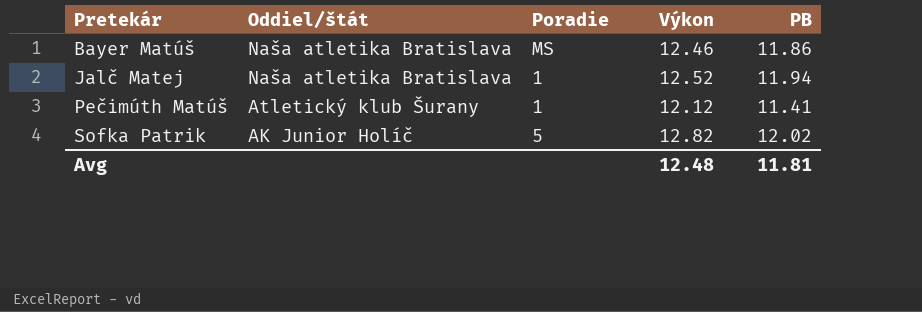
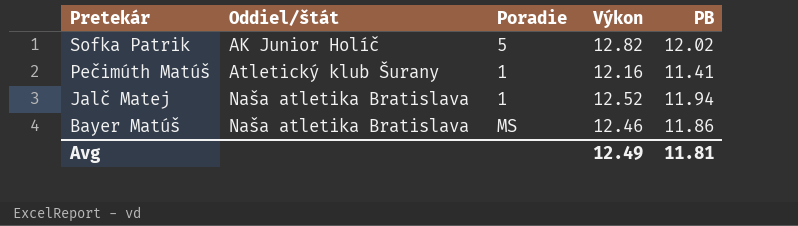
row order: Pretekár ascending -> Pretekár descending
Pečimúth Matúš | Výkon: 12.12 -> 12.16
Avg | Výkon: 12.48 -> 12.49

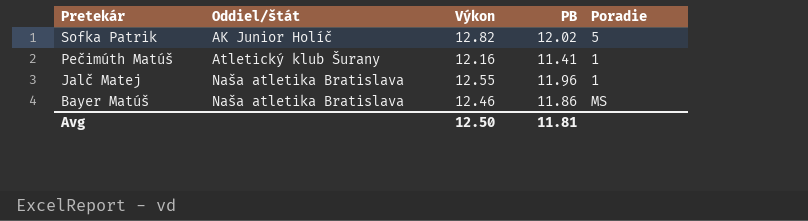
column Poradie | position: 3 -> 5
Jalč Matej | Výkon: 12.52 -> 12.55
Jalč Matej | PB: 11.94 -> 11.96
Avg | Výkon: 12.49 -> 12.50

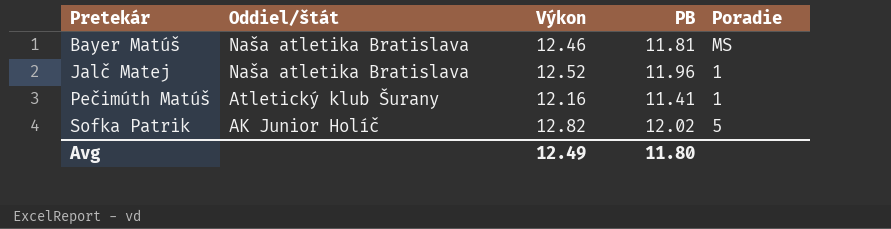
row order: Pretekár descending -> Pretekár ascending
Bayer Matúš | PB: 11.86 -> 11.81
Jalč Matej | Výkon: 12.55 -> 12.52
Avg | Výkon: 12.50 -> 12.49
Avg | PB: 11.81 -> 11.80

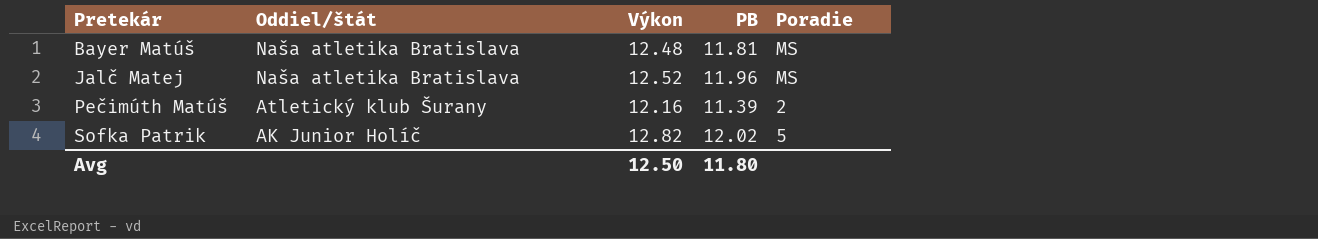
Bayer Matúš | Výkon: 12.46 -> 12.48
Jalč Matej | Poradie: 1 -> MS
Pečimúth Matúš | PB: 11.41 -> 11.39
Pečimúth Matúš | Poradie: 1 -> 2
Avg | Výkon: 12.49 -> 12.50

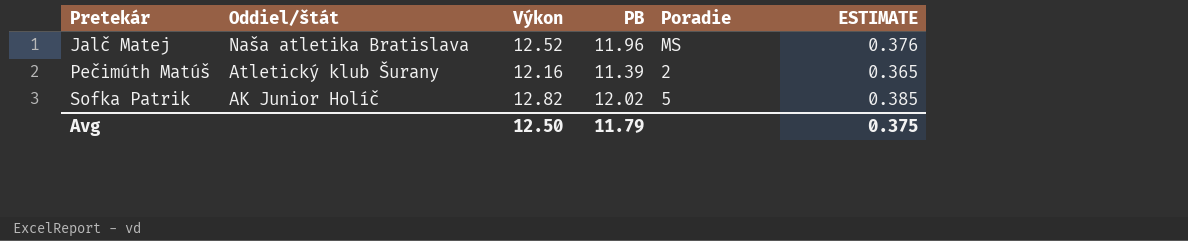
column ESTIMATE | formula: none -> [Výkon] * 0.03
row Bayer Matúš: Naša atletika Bratislava | 12.48 | 11.81 | MS -> none
Avg | PB: 11.80 -> 11.79

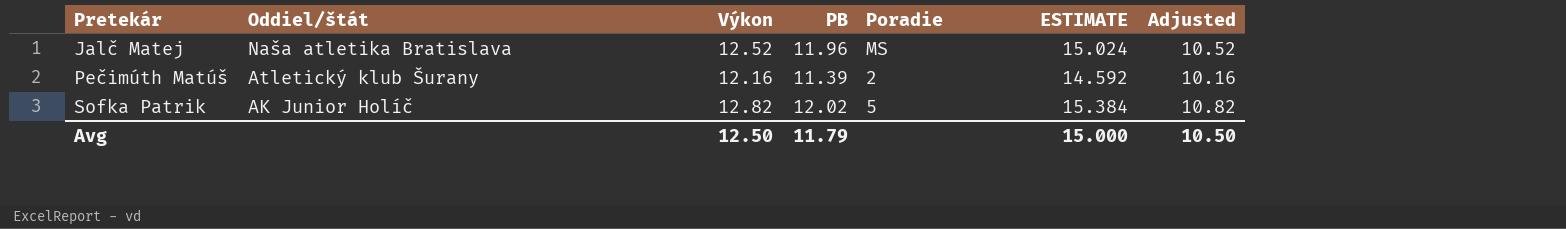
column ESTIMATE | formula: [Výkon] * 0.03 -> [Výkon] * 1.2
column Adjusted | formula: none -> [Výkon] - 2
Avg | ESTIMATE: 0.375 -> 15.000

